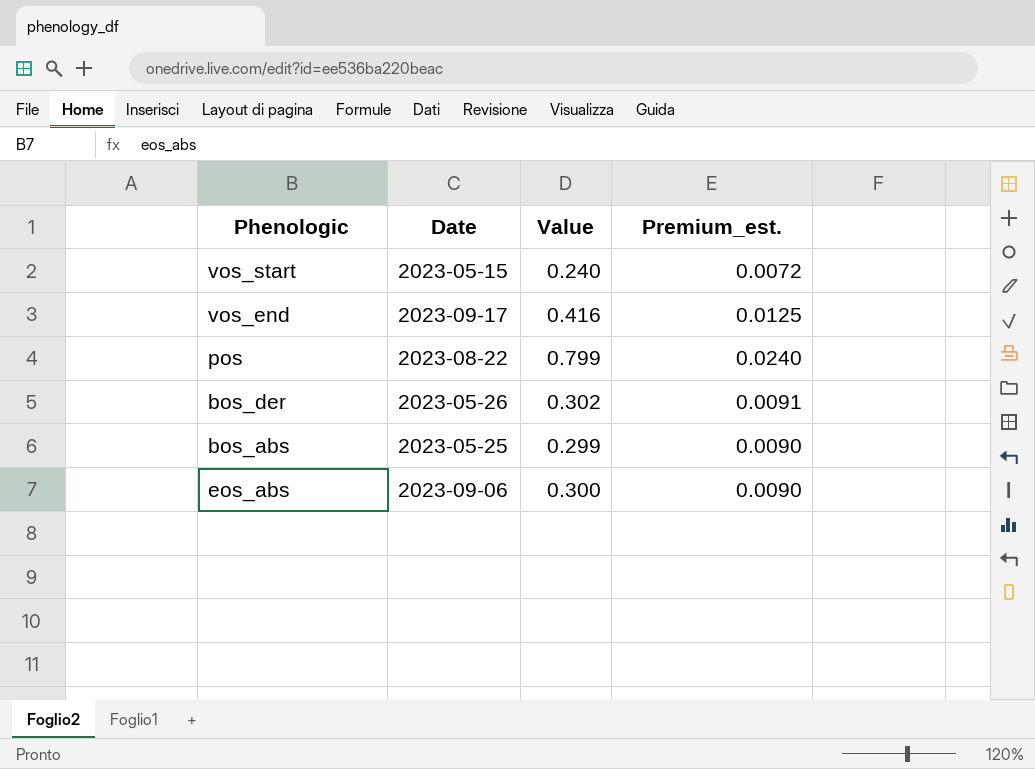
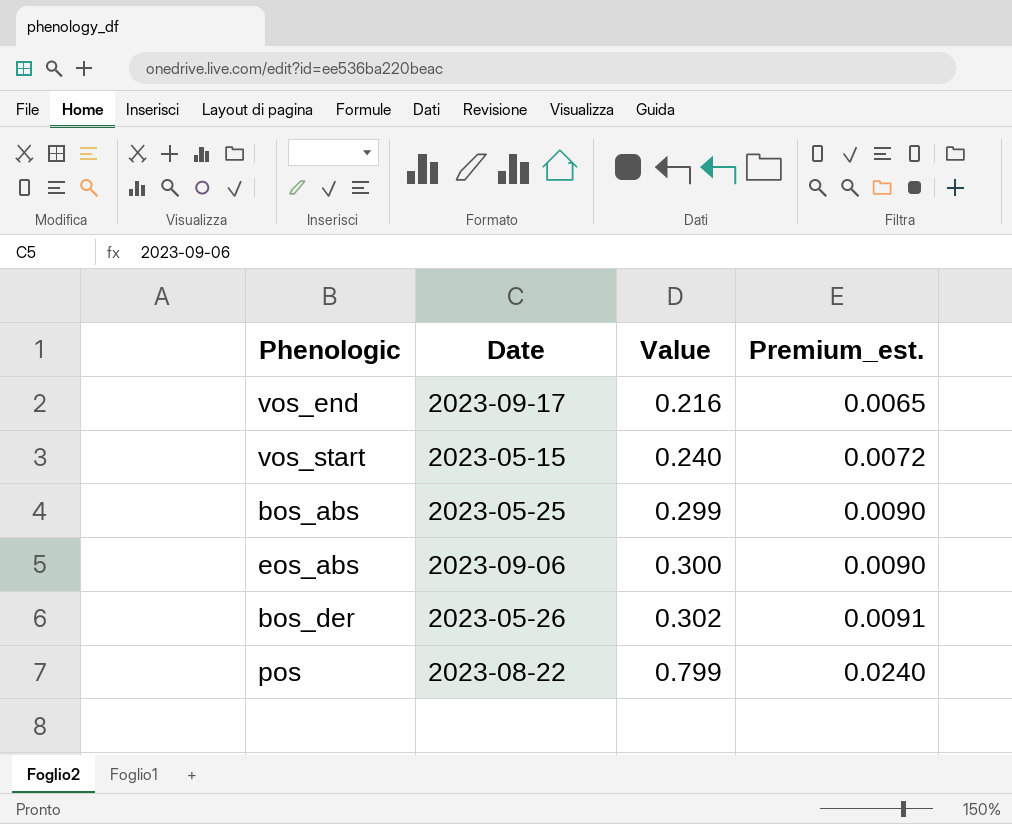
row order: none -> Value ascending
vos_end | Value: 0.416 -> 0.216
vos_end | Premium_est.: 0.0125 -> 0.0065

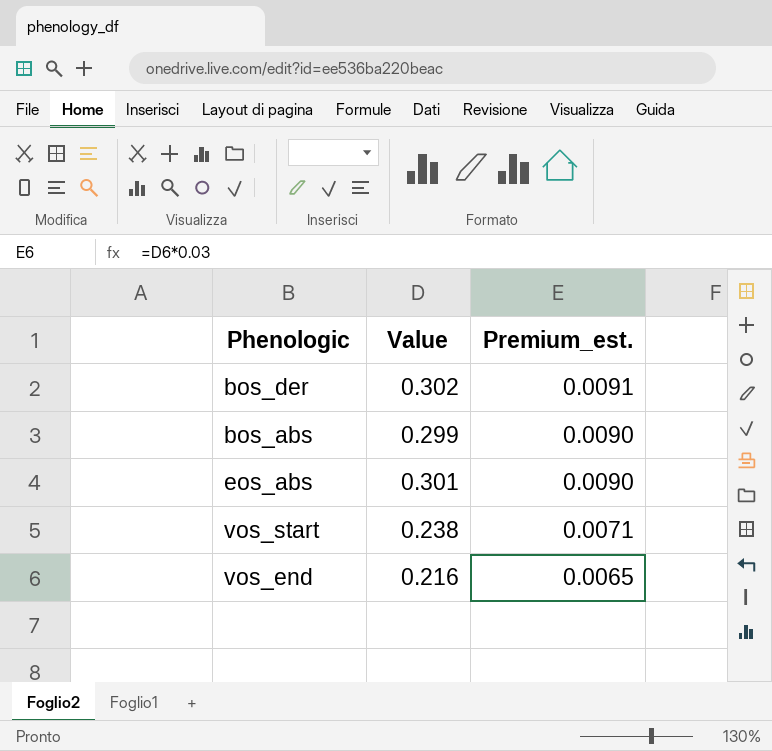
row order: Value ascending -> Premium_est. descending
column Date | position: 2 -> none
row pos: 2023-08-22 | 0.799 | 0.0240 -> none
eos_abs | Value: 0.300 -> 0.301
vos_start | Value: 0.240 -> 0.238
vos_start | Premium_est.: 0.0072 -> 0.0071

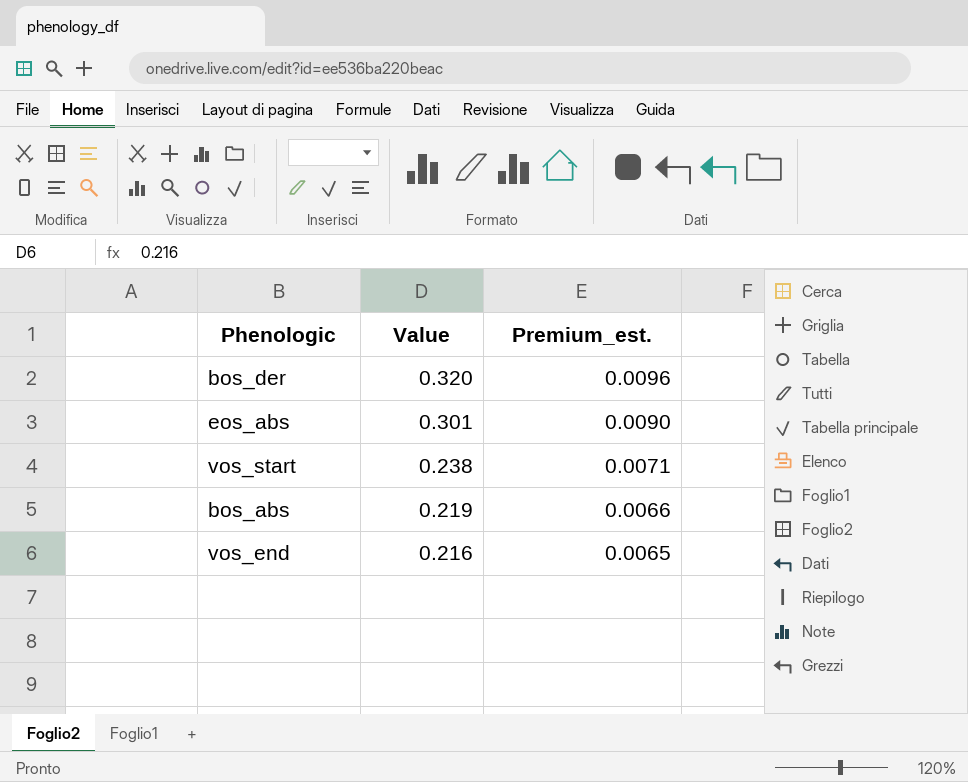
row order: Premium_est. descending -> Value descending
bos_der | Value: 0.302 -> 0.320
bos_der | Premium_est.: 0.0091 -> 0.0096
bos_abs | Value: 0.299 -> 0.219
bos_abs | Premium_est.: 0.0090 -> 0.0066

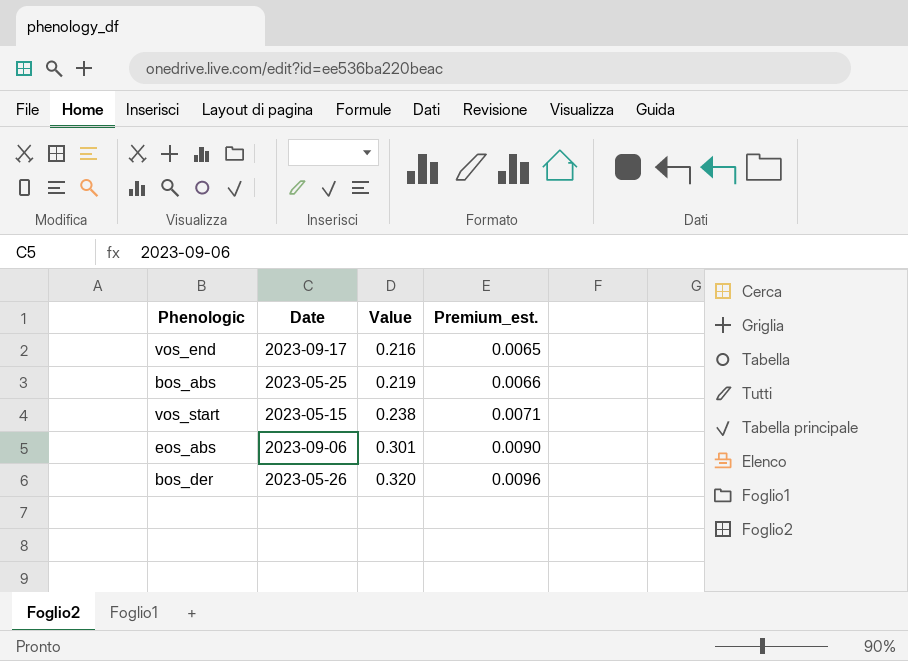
row order: Value descending -> Value ascending
column Date | position: none -> 2

